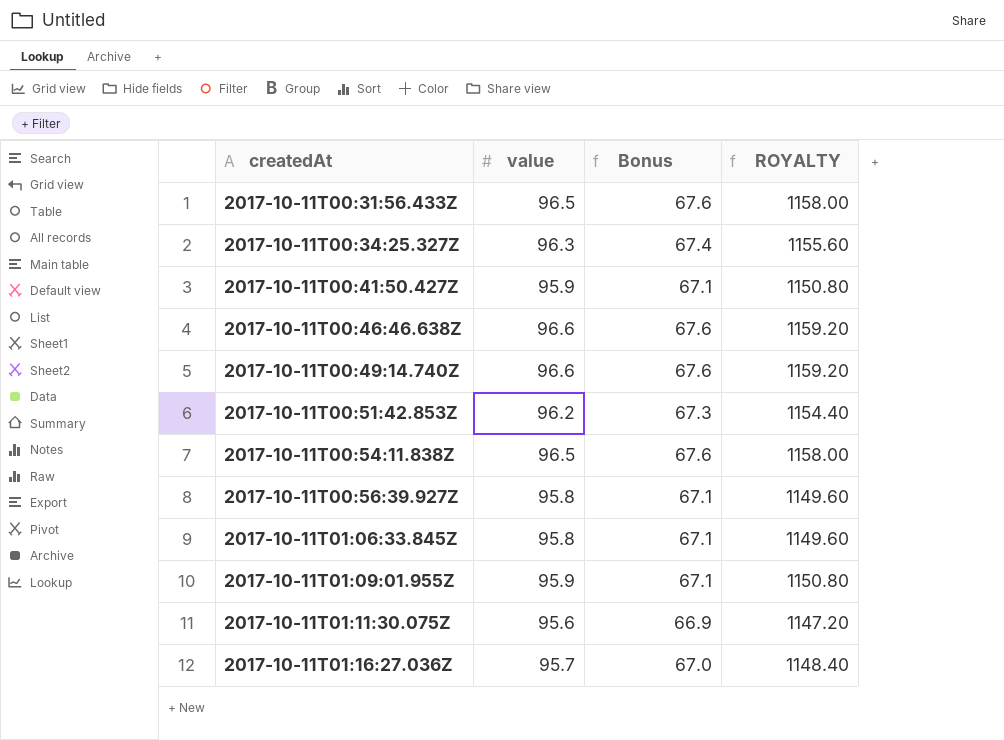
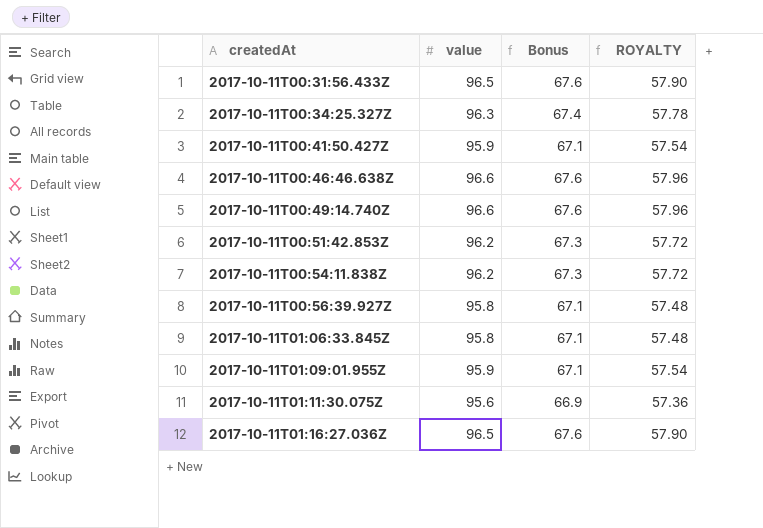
column ROYALTY | formula: [value] * 12 -> [value] * 0.6
2017-10-11T00:54:11.838Z | value: 96.5 -> 96.2
2017-10-11T00:54:11.838Z | Bonus: 67.6 -> 67.3
2017-10-11T01:16:27.036Z | value: 95.7 -> 96.5
2017-10-11T01:16:27.036Z | Bonus: 67.0 -> 67.6

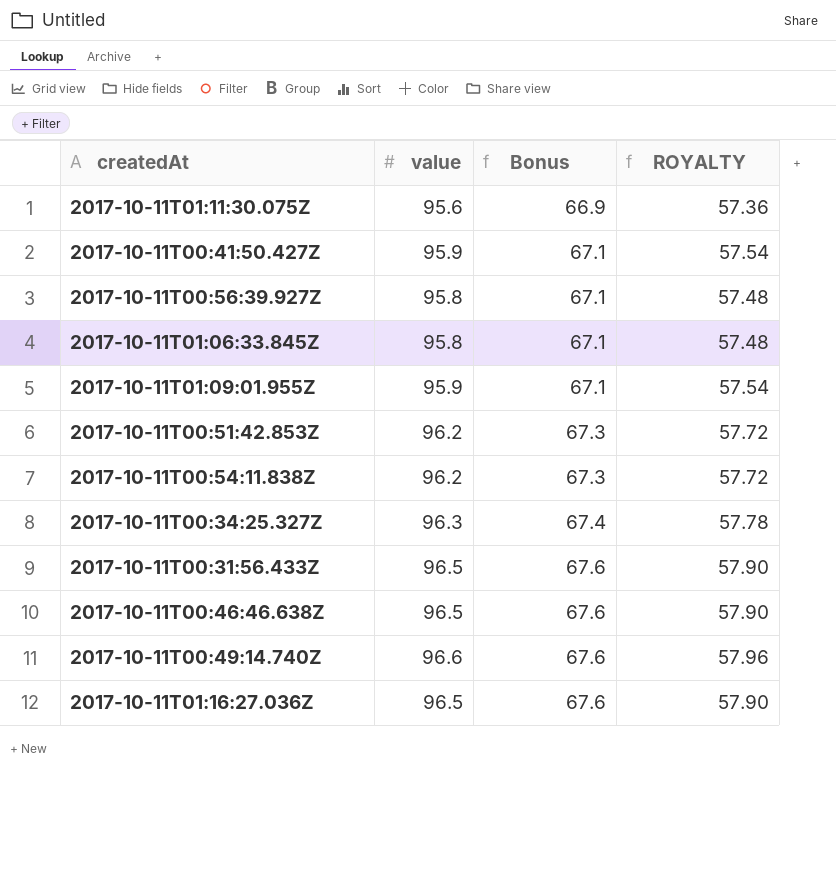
row order: createdAt ascending -> Bonus ascending
2017-10-11T00:46:46.638Z | value: 96.6 -> 96.5
2017-10-11T00:46:46.638Z | ROYALTY: 57.96 -> 57.90

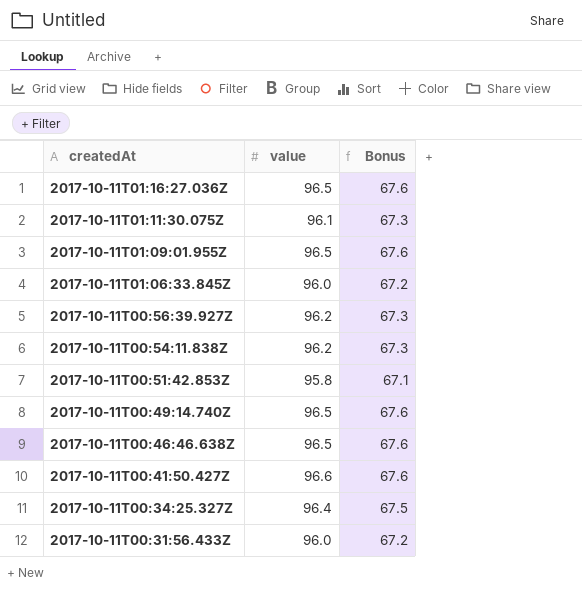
row order: Bonus ascending -> createdAt descending
column ROYALTY | formula: [value] * 0.6 -> none
2017-10-11T01:11:30.075Z | value: 95.6 -> 96.1
2017-10-11T01:11:30.075Z | Bonus: 66.9 -> 67.3
2017-10-11T01:09:01.955Z | value: 95.9 -> 96.5
2017-10-11T01:09:01.955Z | Bonus: 67.1 -> 67.6
2017-10-11T01:06:33.845Z | value: 95.8 -> 96.0
2017-10-11T01:06:33.845Z | Bonus: 67.1 -> 67.2
2017-10-11T00:56:39.927Z | value: 95.8 -> 96.2
2017-10-11T00:56:39.927Z | Bonus: 67.1 -> 67.3
2017-10-11T00:51:42.853Z | value: 96.2 -> 95.8
2017-10-11T00:51:42.853Z | Bonus: 67.3 -> 67.1
2017-10-11T00:49:14.740Z | value: 96.6 -> 96.5
2017-10-11T00:41:50.427Z | value: 95.9 -> 96.6
2017-10-11T00:41:50.427Z | Bonus: 67.1 -> 67.6
2017-10-11T00:34:25.327Z | value: 96.3 -> 96.4
2017-10-11T00:34:25.327Z | Bonus: 67.4 -> 67.5
2017-10-11T00:31:56.433Z | value: 96.5 -> 96.0
2017-10-11T00:31:56.433Z | Bonus: 67.6 -> 67.2

